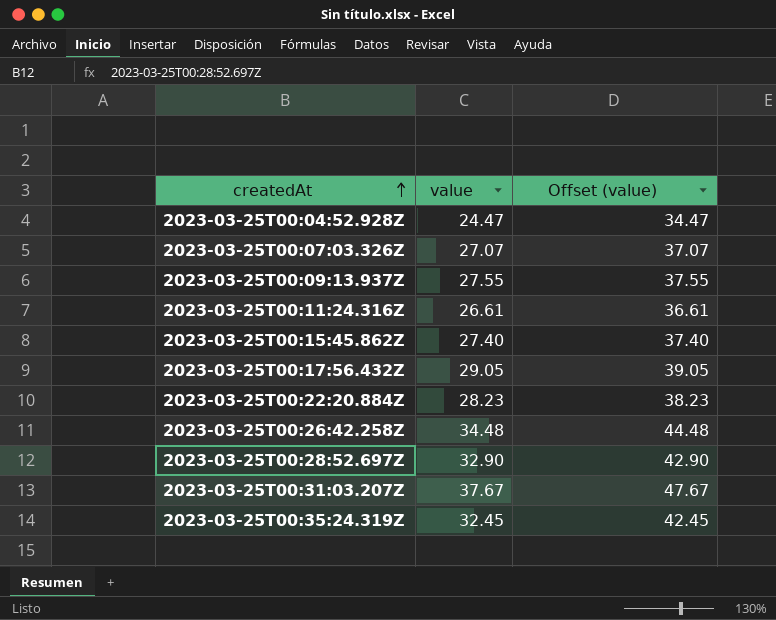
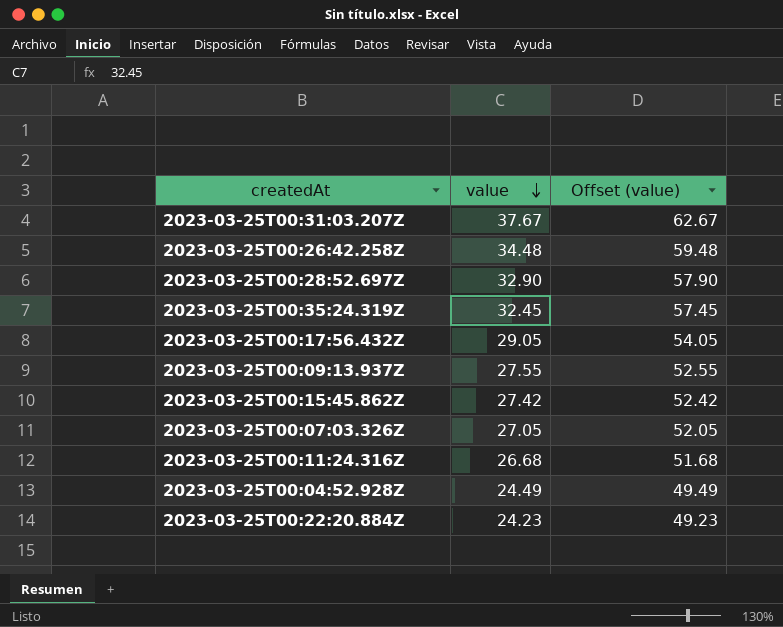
row order: createdAt ascending -> value descending
column Offset (value) | formula: [value] + 10 -> [value] + 25
2023-03-25T00:15:45.862Z | value: 27.40 -> 27.42
2023-03-25T00:07:03.326Z | value: 27.07 -> 27.05
2023-03-25T00:11:24.316Z | value: 26.61 -> 26.68
2023-03-25T00:04:52.928Z | value: 24.47 -> 24.49
2023-03-25T00:22:20.884Z | value: 28.23 -> 24.23

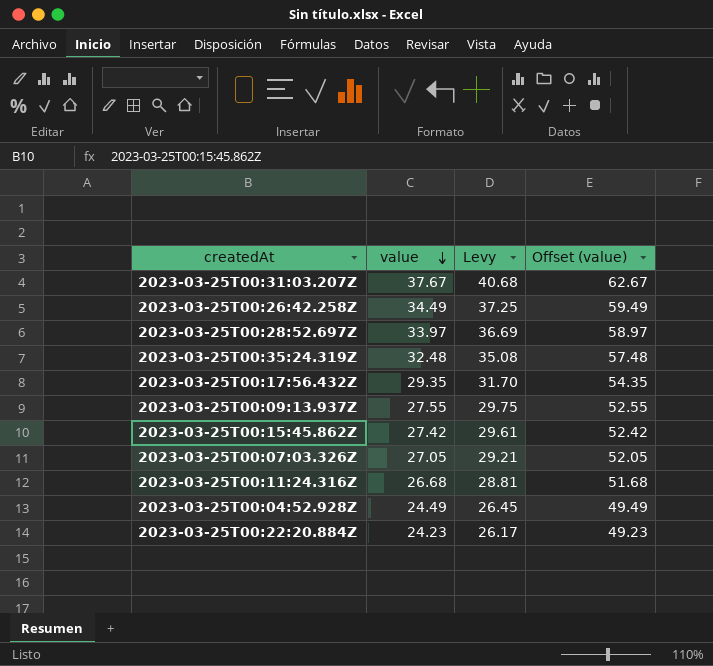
column Levy | formula: none -> [value] * 1.08
2023-03-25T00:26:42.258Z | value: 34.48 -> 34.49
2023-03-25T00:26:42.258Z | Offset (value): 59.48 -> 59.49
2023-03-25T00:28:52.697Z | value: 32.90 -> 33.97
2023-03-25T00:28:52.697Z | Offset (value): 57.90 -> 58.97
2023-03-25T00:35:24.319Z | value: 32.45 -> 32.48
2023-03-25T00:35:24.319Z | Offset (value): 57.45 -> 57.48
2023-03-25T00:17:56.432Z | value: 29.05 -> 29.35
2023-03-25T00:17:56.432Z | Offset (value): 54.05 -> 54.35

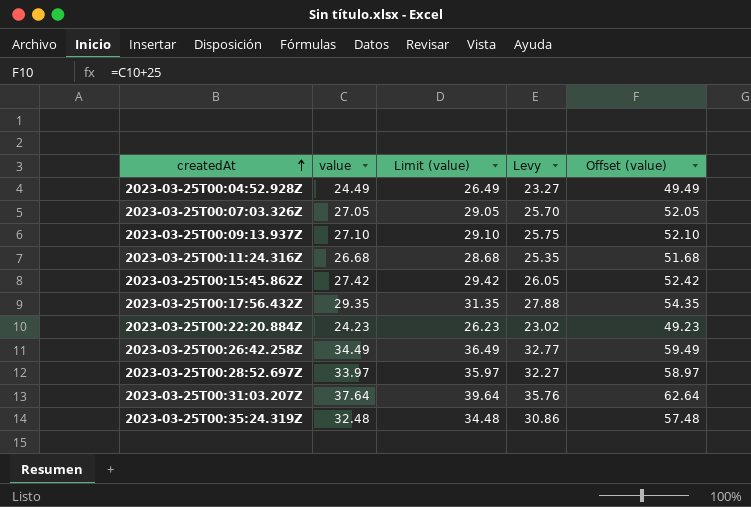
row order: value descending -> createdAt ascending
column Limit (value) | formula: none -> [value] + 2
column Levy | formula: [value] * 1.08 -> [value] * 0.95
2023-03-25T00:09:13.937Z | value: 27.55 -> 27.10
2023-03-25T00:09:13.937Z | Offset (value): 52.55 -> 52.10
2023-03-25T00:31:03.207Z | value: 37.67 -> 37.64
2023-03-25T00:31:03.207Z | Offset (value): 62.67 -> 62.64

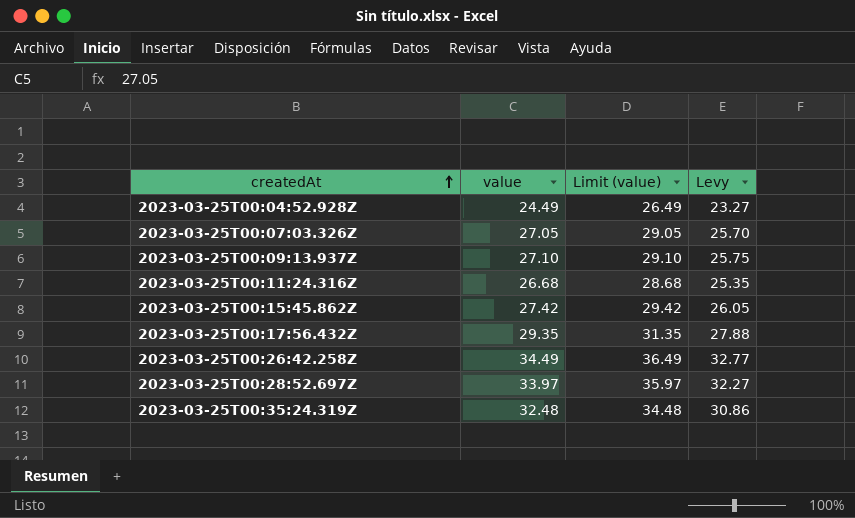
column Offset (value) | formula: [value] + 25 -> none
row 2023-03-25T00:22:20.884Z: 24.23 | 26.23 | 23.02 | 49.23 -> none
row 2023-03-25T00:31:03.207Z: 37.64 | 39.64 | 35.76 | 62.64 -> none

